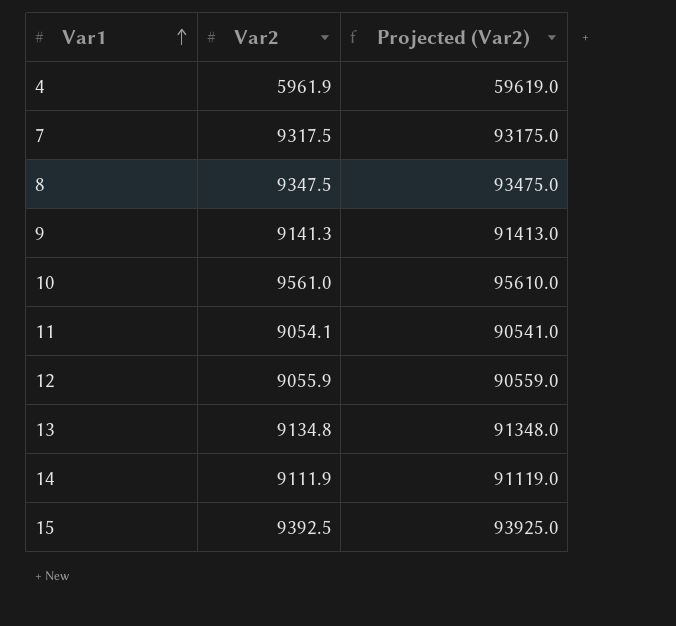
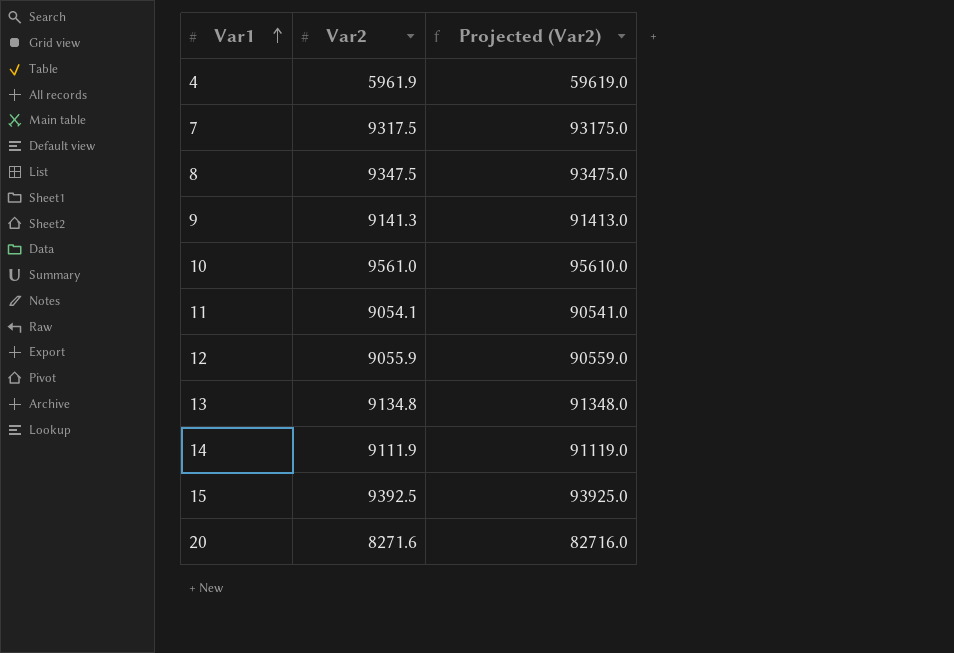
row 20: none -> 8271.6 | 82716.0

